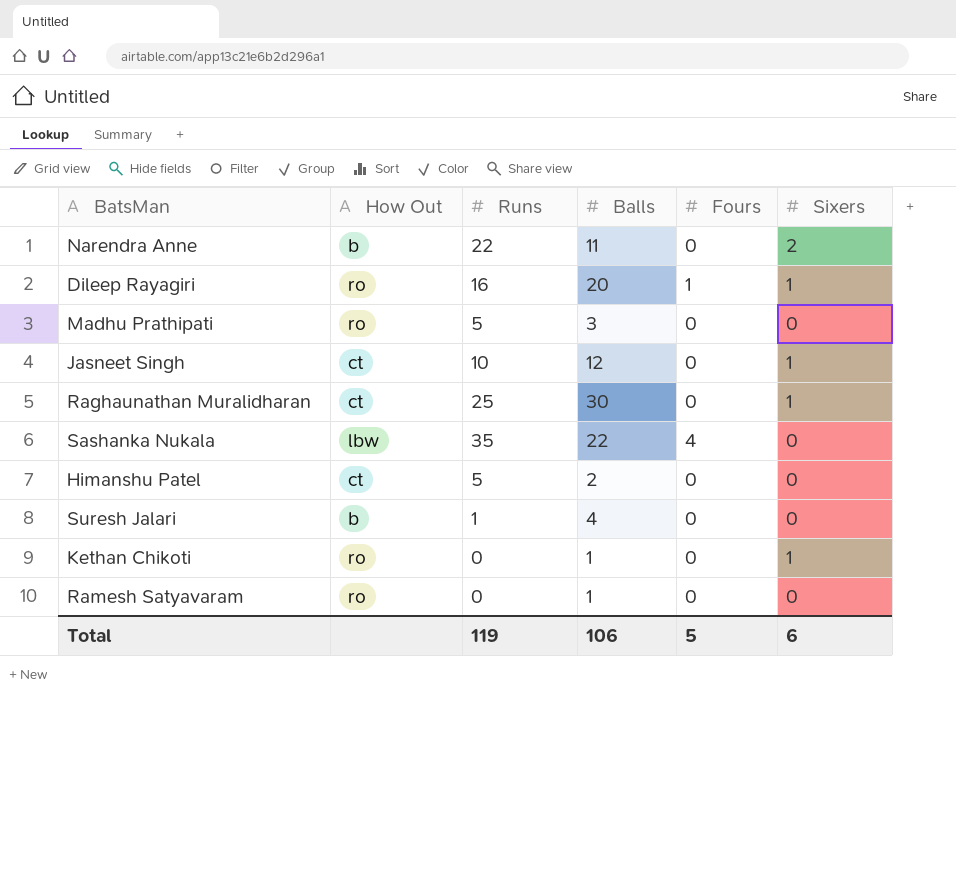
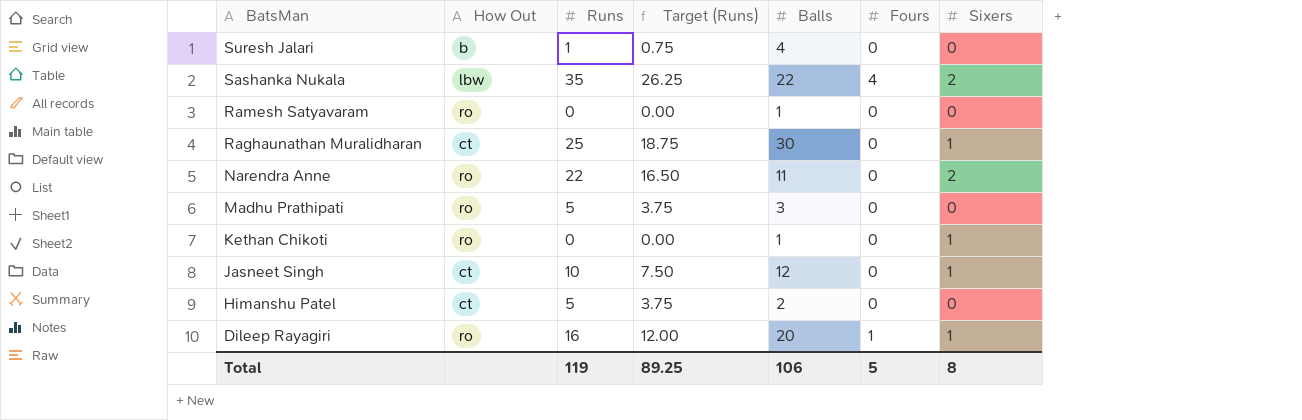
row order: none -> BatsMan descending
column Target (Runs) | formula: none -> [Runs] * 0.75
Sashanka Nukala | Sixers: 0 -> 2
Narendra Anne | How Out: b -> ro
Total | Sixers: 6 -> 8

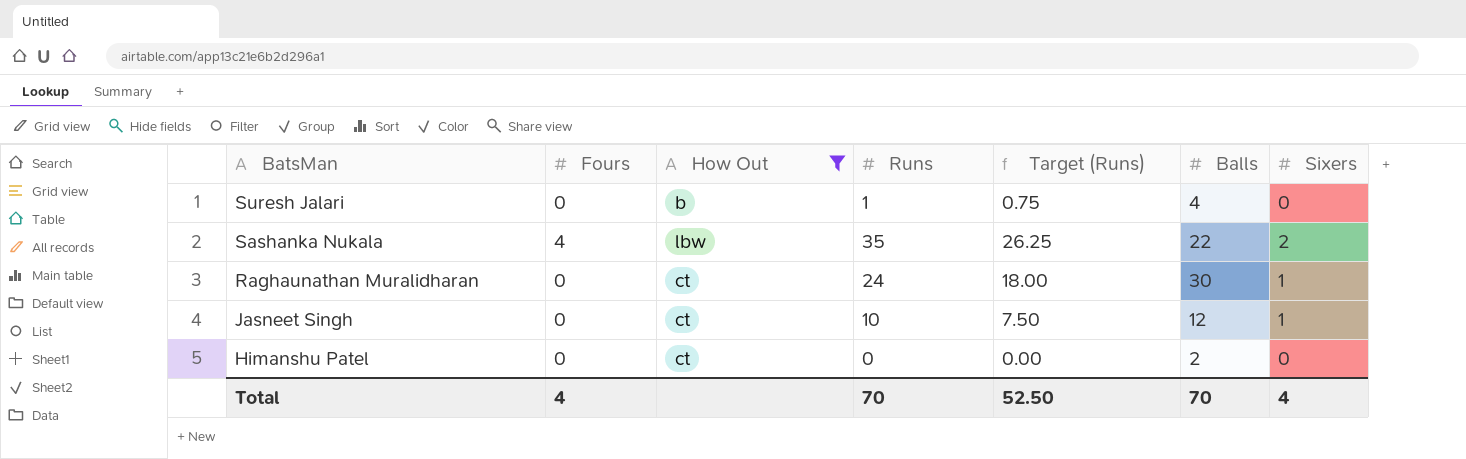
filter: none -> How Out != ro
column Fours | position: 6 -> 2
Raghaunathan Muralidharan | Runs: 25 -> 24
Raghaunathan Muralidharan | Target (Runs): 18.75 -> 18.00
Himanshu Patel | Runs: 5 -> 0
Himanshu Patel | Target (Runs): 3.75 -> 0.00
Total | Fours: 5 -> 4
Total | Runs: 119 -> 70
Total | Target (Runs): 89.25 -> 52.50
Total | Balls: 106 -> 70
Total | Sixers: 8 -> 4

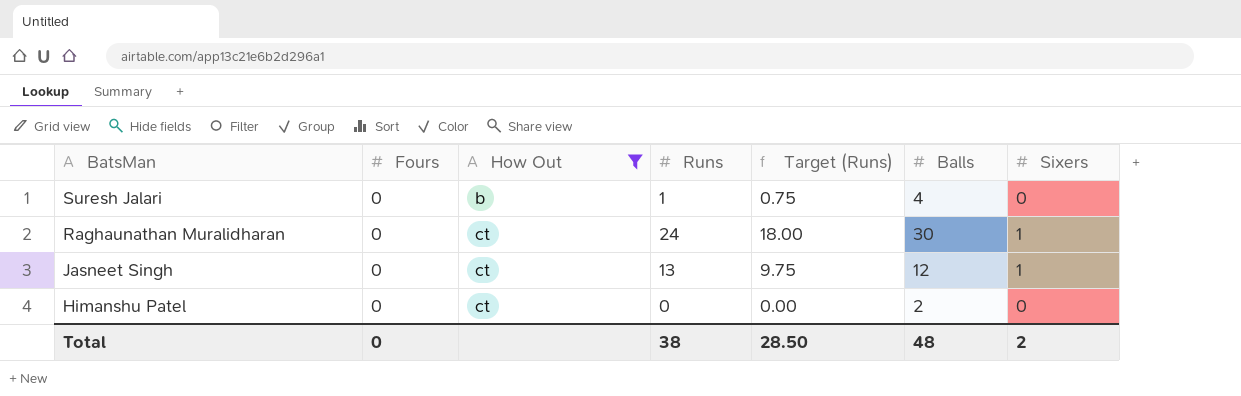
row Sashanka Nukala: 4 | lbw | 35 | 26.25 | 22 | 2 -> none
Jasneet Singh | Runs: 10 -> 13
Jasneet Singh | Target (Runs): 7.50 -> 9.75
Total | Fours: 4 -> 0
Total | Runs: 70 -> 38
Total | Target (Runs): 52.50 -> 28.50
Total | Balls: 70 -> 48
Total | Sixers: 4 -> 2

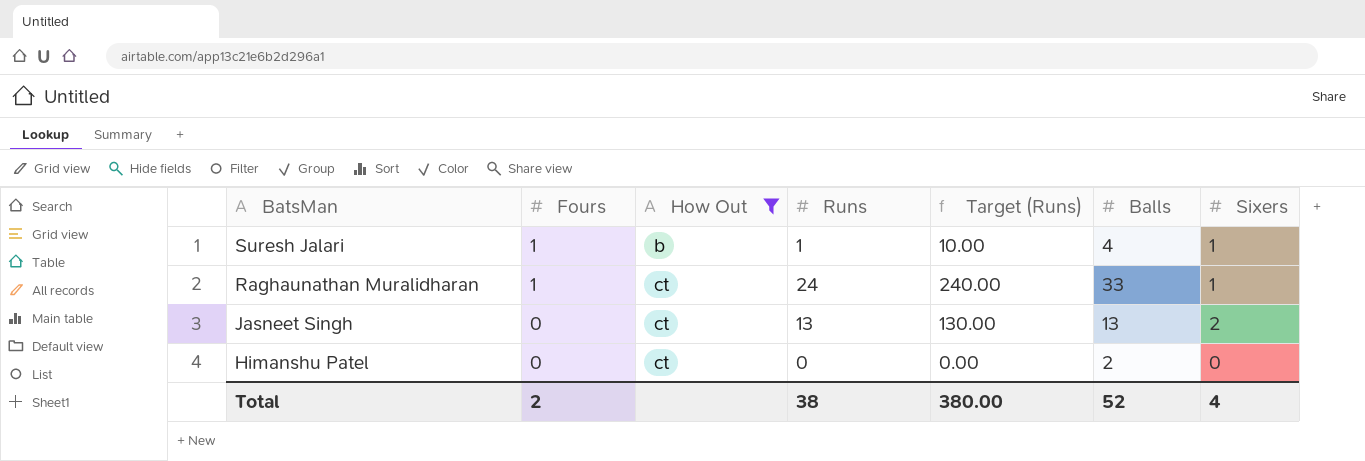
column Target (Runs) | formula: [Runs] * 0.75 -> [Runs] * 10
Suresh Jalari | Fours: 0 -> 1
Suresh Jalari | Sixers: 0 -> 1
Raghaunathan Muralidharan | Fours: 0 -> 1
Raghaunathan Muralidharan | Balls: 30 -> 33
Jasneet Singh | Balls: 12 -> 13
Jasneet Singh | Sixers: 1 -> 2
Total | Fours: 0 -> 2
Total | Target (Runs): 28.50 -> 380.00
Total | Balls: 48 -> 52
Total | Sixers: 2 -> 4

